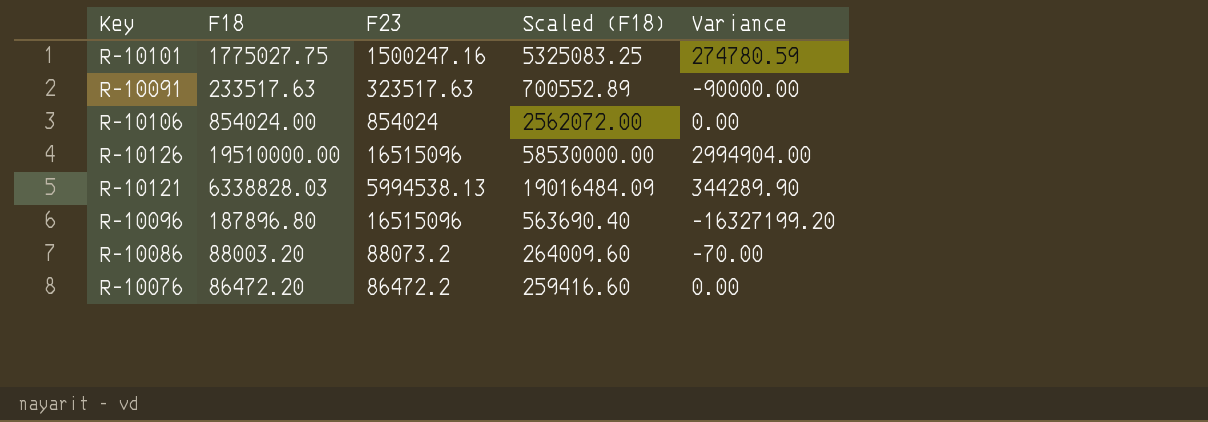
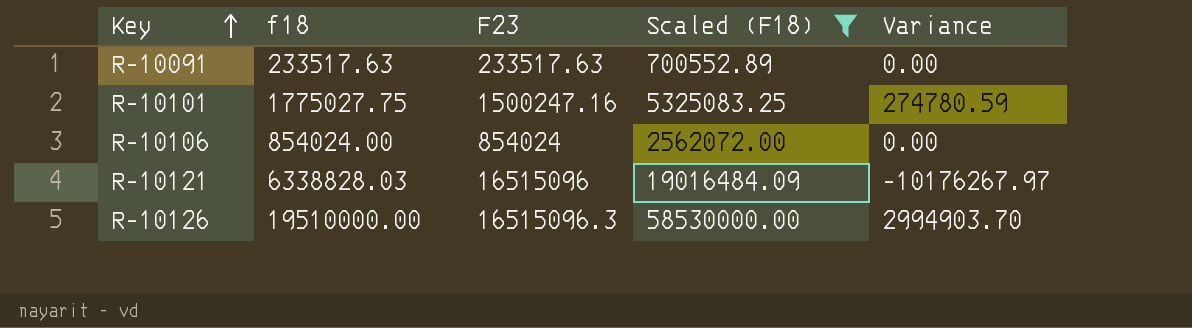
filter: none -> Scaled (F18) >= 700552.89
row order: none -> Key ascending
column name: F18 -> f18
R-10091 | F23: 323517.63 -> 233517.63
R-10091 | Variance: -90000.00 -> 0.00
R-10121 | F23: 5994538.13 -> 16515096
R-10121 | Variance: 344289.90 -> -10176267.97
R-10126 | F23: 16515096 -> 16515096.3
R-10126 | Variance: 2994904.00 -> 2994903.70

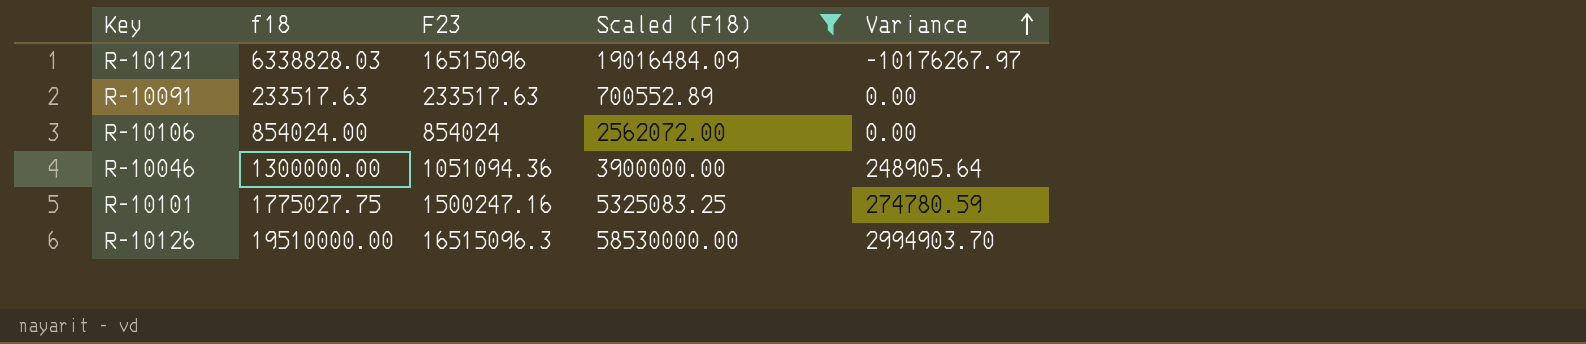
row order: Key ascending -> Variance ascending
row R-10046: none -> 1300000.00 | 1051094.36 | 3900000.00 | 248905.64

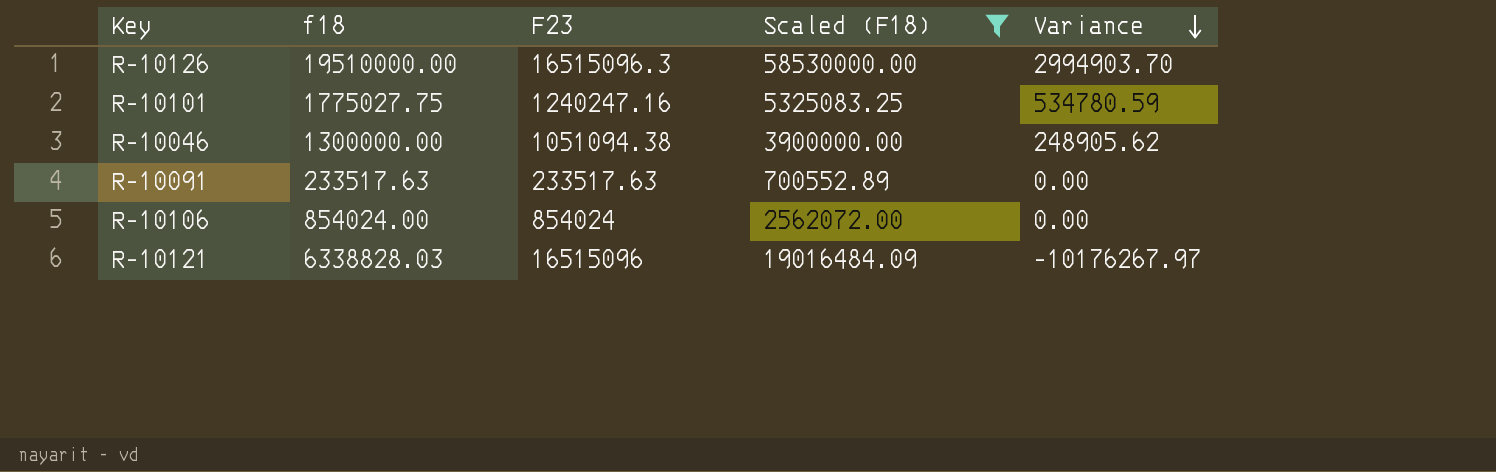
row order: Variance ascending -> Variance descending
R-10101 | F23: 1500247.16 -> 1240247.16
R-10101 | Variance: 274780.59 -> 534780.59
R-10046 | F23: 1051094.36 -> 1051094.38
R-10046 | Variance: 248905.64 -> 248905.62

